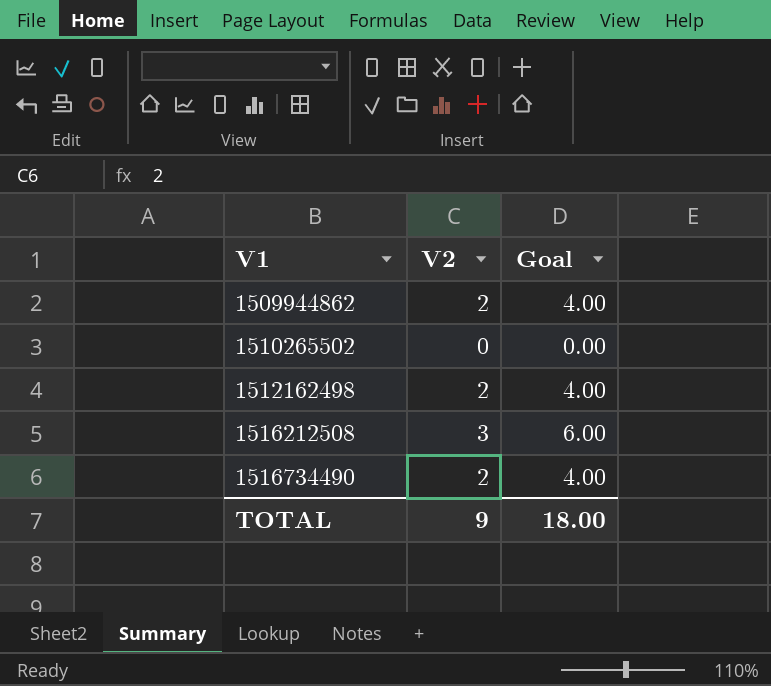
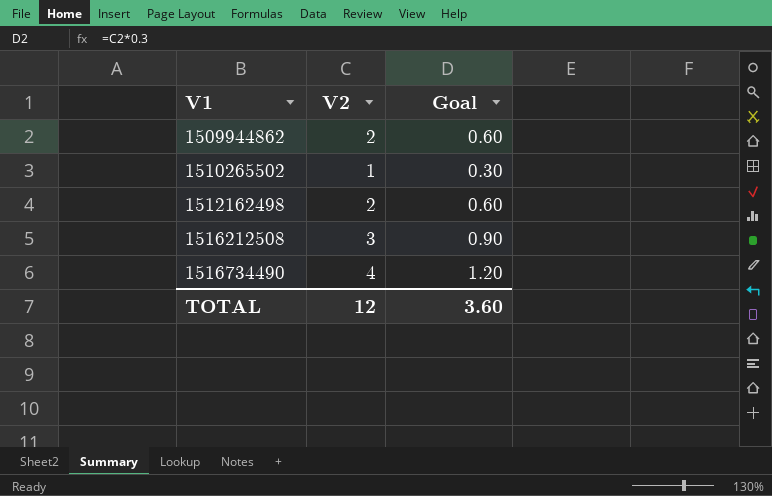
column Goal | formula: [V2] * 2 -> [V2] * 0.3
1510265502 | V2: 0 -> 1
1516734490 | V2: 2 -> 4
TOTAL | V2: 9 -> 12
TOTAL | Goal: 18.00 -> 3.60

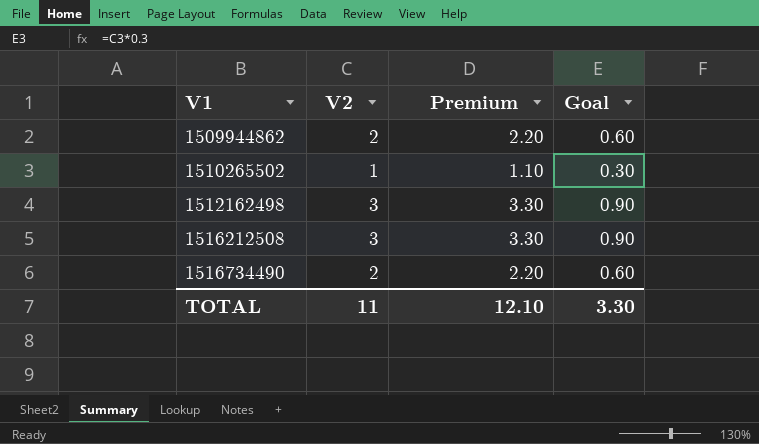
column Premium | formula: none -> [V2] * 1.1
1512162498 | V2: 2 -> 3
1512162498 | Goal: 0.60 -> 0.90
1516734490 | V2: 4 -> 2
1516734490 | Goal: 1.20 -> 0.60
TOTAL | V2: 12 -> 11
TOTAL | Goal: 3.60 -> 3.30

